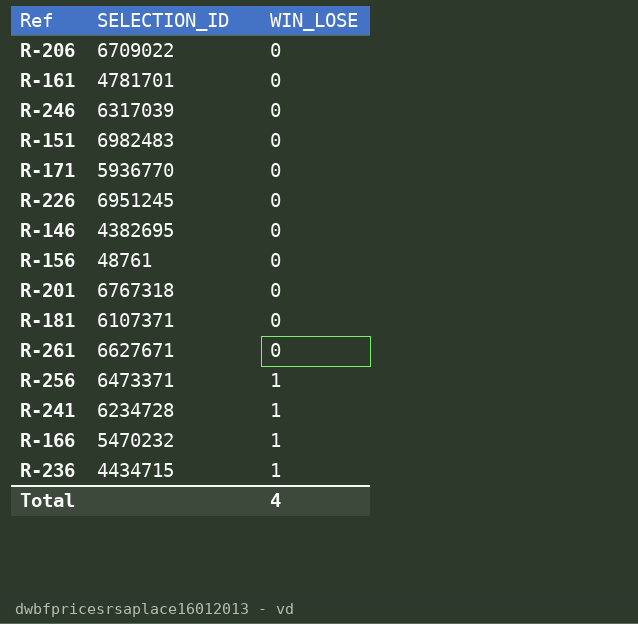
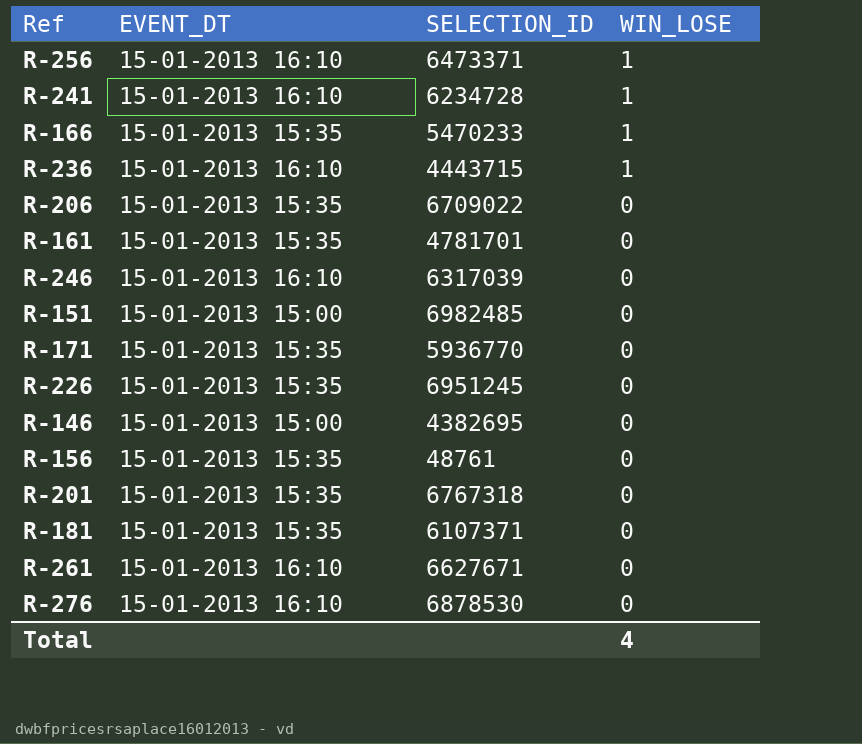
row order: WIN_LOSE ascending -> WIN_LOSE descending
column EVENT_DT | position: none -> 2
R-166 | SELECTION_ID: 5470232 -> 5470233
R-236 | SELECTION_ID: 4434715 -> 4443715
R-151 | SELECTION_ID: 6982483 -> 6982485
row R-276: none -> 15-01-2013 16:10 | 6878530 | 0

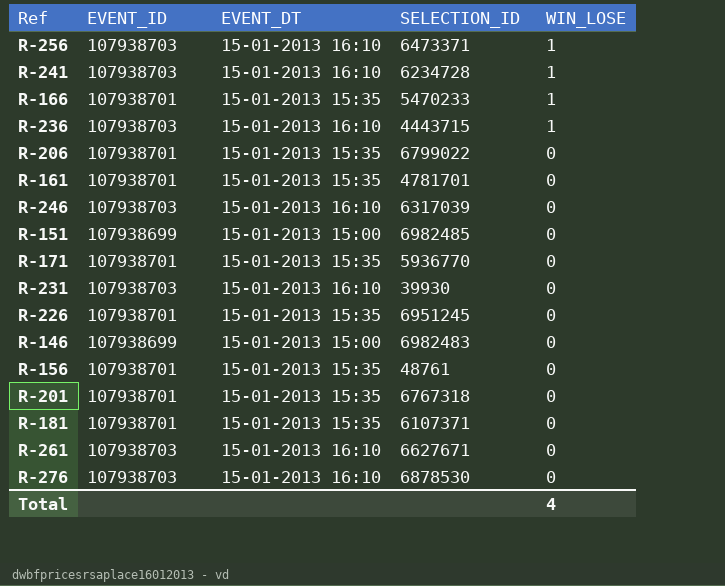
column EVENT_ID | position: none -> 2
R-206 | SELECTION_ID: 6709022 -> 6799022
row R-231: none -> 107938703 | 15-01-2013 16:10 | 39930 | 0
R-146 | SELECTION_ID: 4382695 -> 6982483

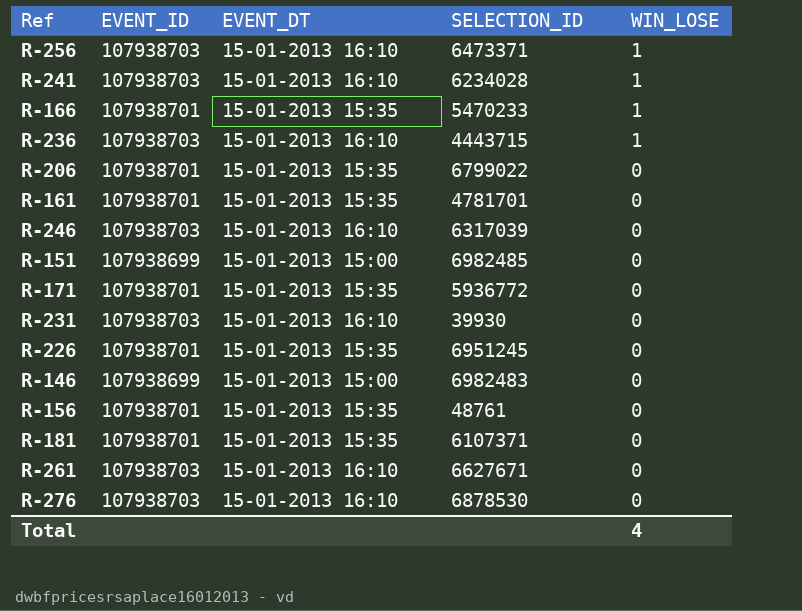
row R-201: 107938701 | 15-01-2013 15:35 | 6767318 | 0 -> none
R-241 | SELECTION_ID: 6234728 -> 6234028
R-171 | SELECTION_ID: 5936770 -> 5936772

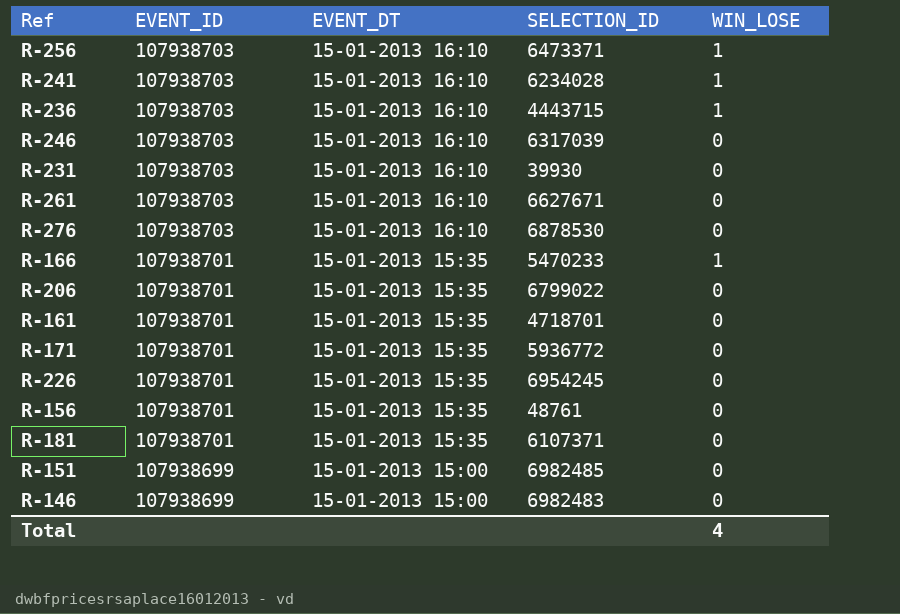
row order: WIN_LOSE descending -> EVENT_ID descending
R-161 | SELECTION_ID: 4781701 -> 4718701
R-226 | SELECTION_ID: 6951245 -> 6954245

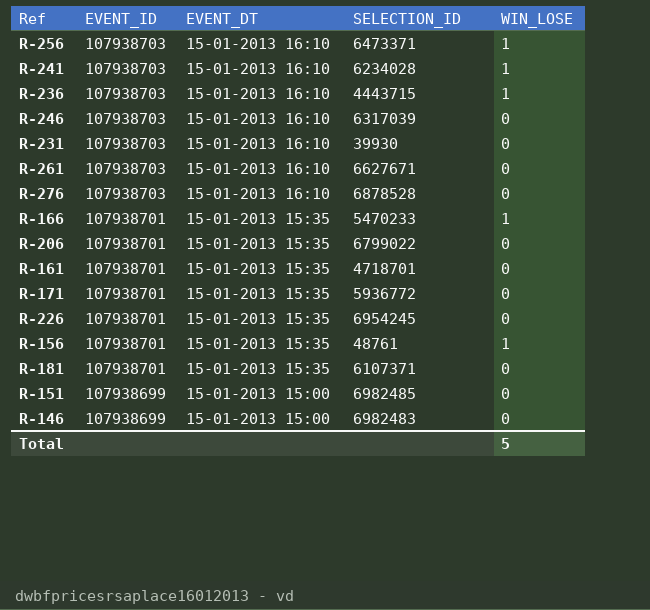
R-276 | SELECTION_ID: 6878530 -> 6878528
R-156 | WIN_LOSE: 0 -> 1
Total | WIN_LOSE: 4 -> 5

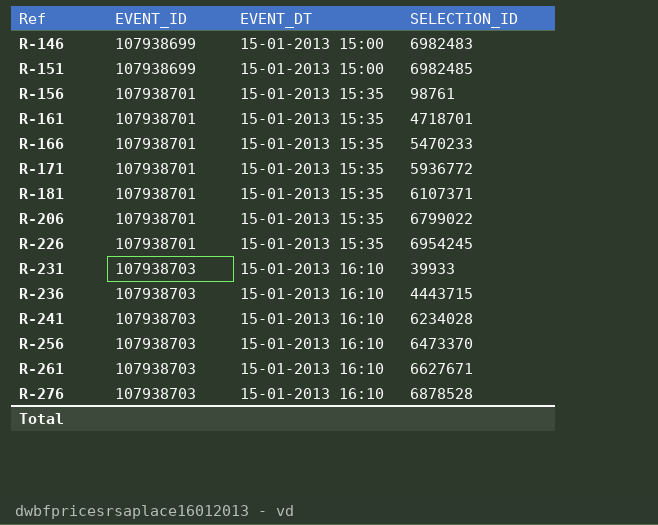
row order: EVENT_ID descending -> Ref ascending
column WIN_LOSE | position: 5 -> none
row R-246: 107938703 | 15-01-2013 16:10 | 6317039 | 0 -> none
R-156 | SELECTION_ID: 48761 -> 98761
R-231 | SELECTION_ID: 39930 -> 39933
R-256 | SELECTION_ID: 6473371 -> 6473370

